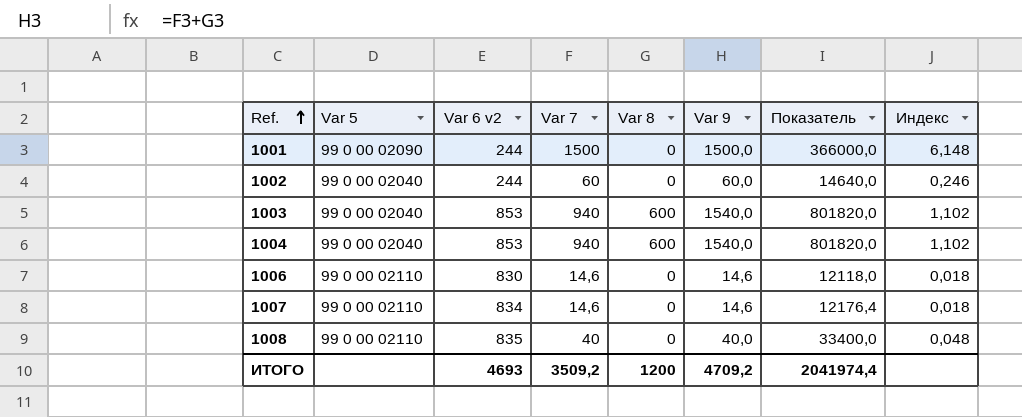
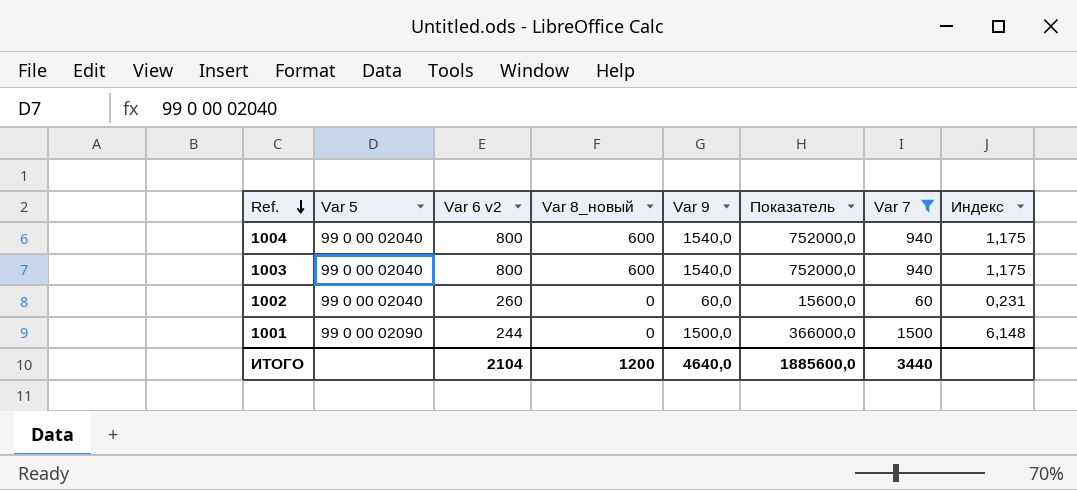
filter: none -> Var 7 >= 60
row order: Ref. ascending -> Ref. descending
column name: Var 8 -> Var 8_новый
column Var 7 | position: 4 -> 7
1004 | Var 6 v2: 853 -> 800
1004 | Показатель: 801820,0 -> 752000,0
1004 | Индекс: 1,102 -> 1,175
1003 | Var 6 v2: 853 -> 800
1003 | Показатель: 801820,0 -> 752000,0
1003 | Индекс: 1,102 -> 1,175
1002 | Var 6 v2: 244 -> 260
1002 | Показатель: 14640,0 -> 15600,0
1002 | Индекс: 0,246 -> 0,231
ИТОГО | Var 6 v2: 4693 -> 2104
ИТОГО | Var 9: 4709,2 -> 4640,0
ИТОГО | Показатель: 2041974,4 -> 1885600,0
ИТОГО | Var 7: 3509,2 -> 3440

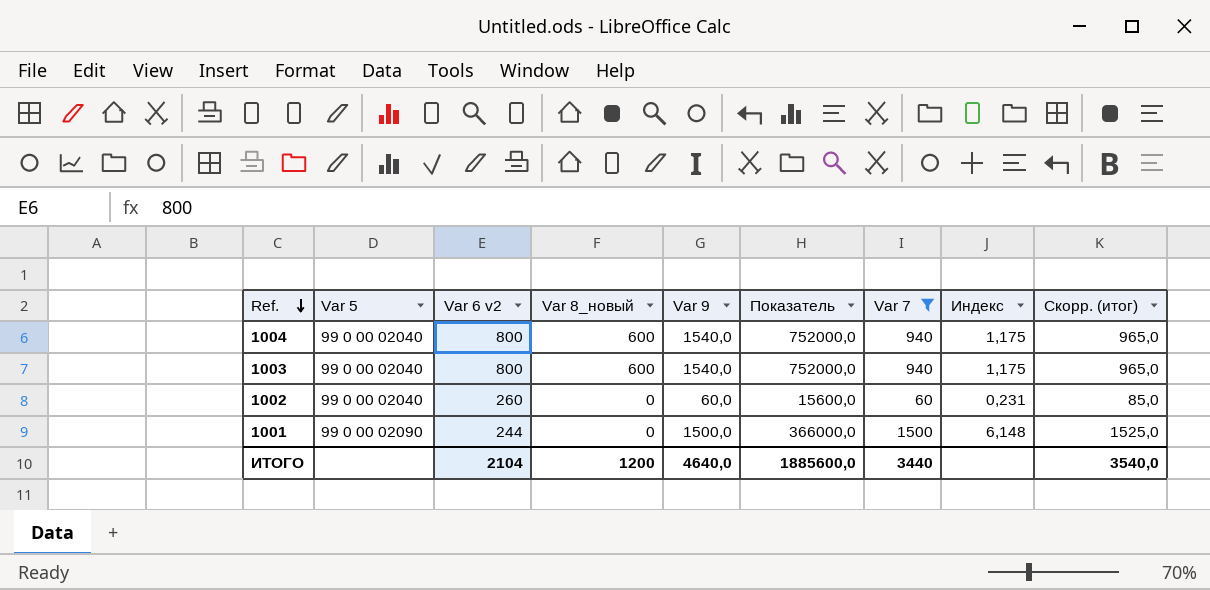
column Скорр. (итог) | formula: none -> [Var 7] + 25

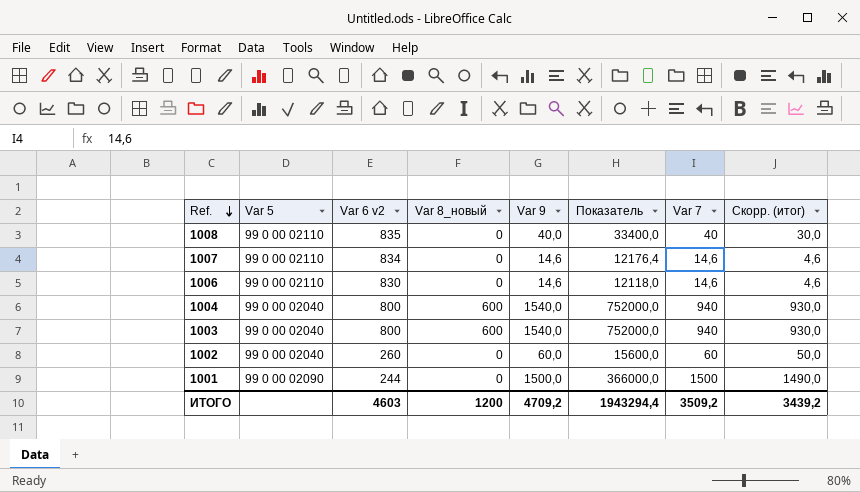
filter: Var 7 >= 60 -> none
column Индекс | formula: [Var 7] / [Var 6 v2] -> none
column Скорр. (итог) | formula: [Var 7] + 25 -> [Var 7] - 10
ИТОГО | Var 6 v2: 2104 -> 4603
ИТОГО | Var 9: 4640,0 -> 4709,2
ИТОГО | Показатель: 1885600,0 -> 1943294,4
ИТОГО | Var 7: 3440 -> 3509,2
ИТОГО | Скорр. (итог): 3540,0 -> 3439,2

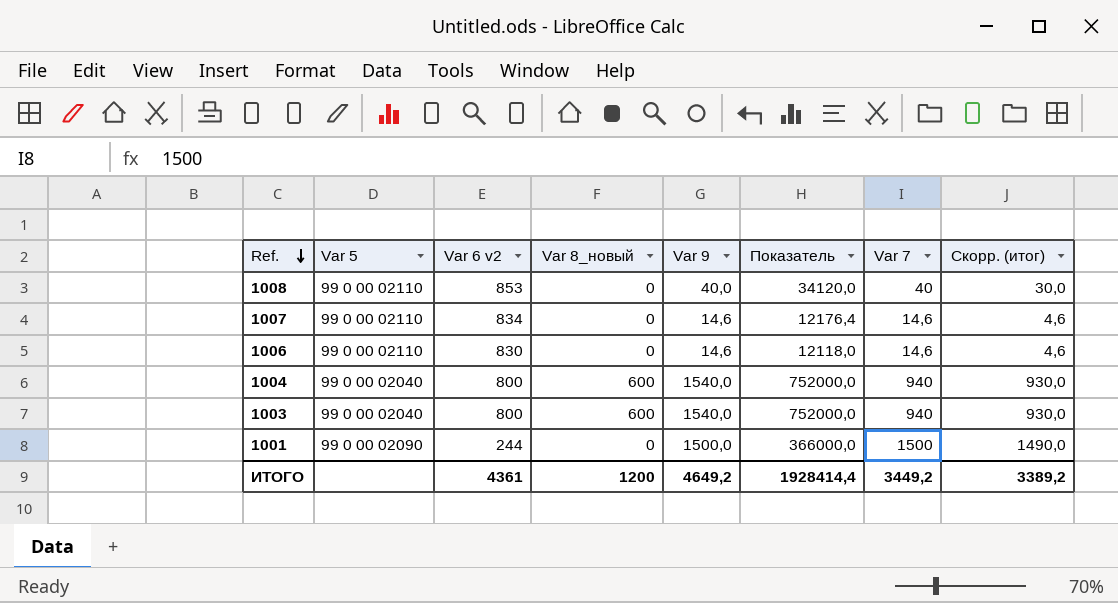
row 1002: 99 0 00 02040 | 260 | 0 | 60,0 | 15600,0 | 60 | 50,0 -> none
1008 | Var 6 v2: 835 -> 853
1008 | Показатель: 33400,0 -> 34120,0
ИТОГО | Var 6 v2: 4603 -> 4361
ИТОГО | Var 9: 4709,2 -> 4649,2
ИТОГО | Показатель: 1943294,4 -> 1928414,4
ИТОГО | Var 7: 3509,2 -> 3449,2
ИТОГО | Скорр. (итог): 3439,2 -> 3389,2

